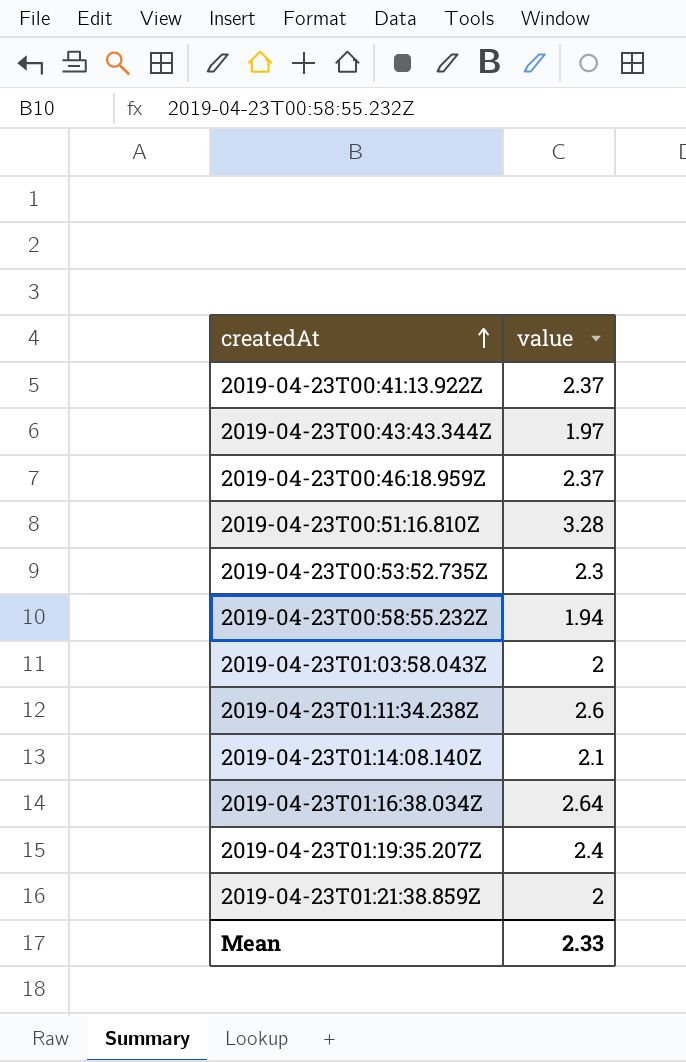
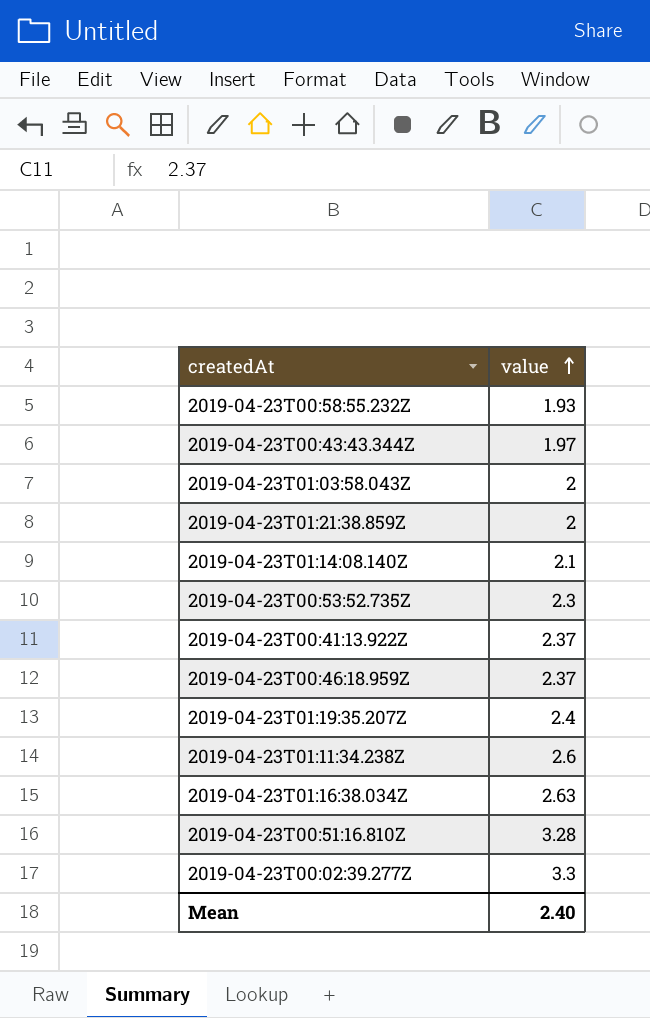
row order: createdAt ascending -> value ascending
2019-04-23T00:58:55.232Z | value: 1.94 -> 1.93
2019-04-23T01:16:38.034Z | value: 2.64 -> 2.63
row 2019-04-23T00:02:39.277Z: none -> 3.3
Mean | value: 2.33 -> 2.40

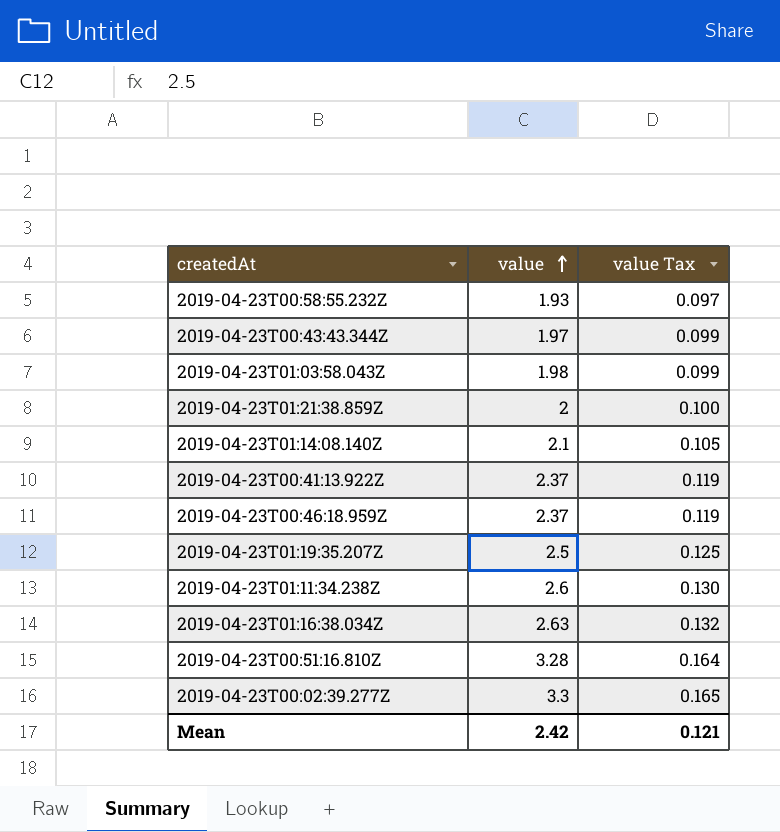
column value Tax | formula: none -> [value] * 0.05
row 2019-04-23T00:53:52.735Z: 2.3 -> none
2019-04-23T01:03:58.043Z | value: 2 -> 1.98
2019-04-23T01:19:35.207Z | value: 2.4 -> 2.5
Mean | value: 2.40 -> 2.42

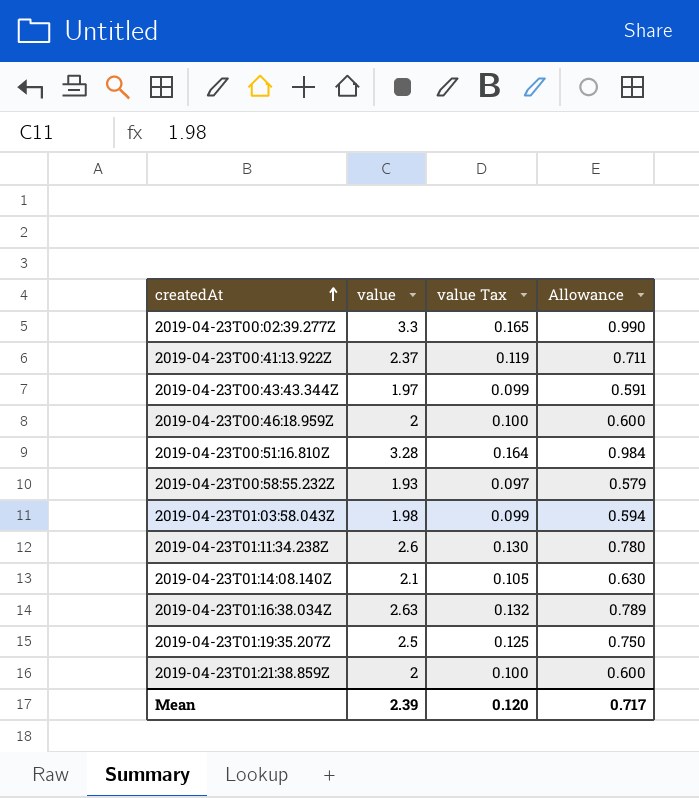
row order: value ascending -> createdAt ascending
column Allowance | formula: none -> [value] * 0.3
2019-04-23T00:46:18.959Z | value: 2.37 -> 2
2019-04-23T00:46:18.959Z | value Tax: 0.119 -> 0.100
Mean | value: 2.42 -> 2.39
Mean | value Tax: 0.121 -> 0.120

